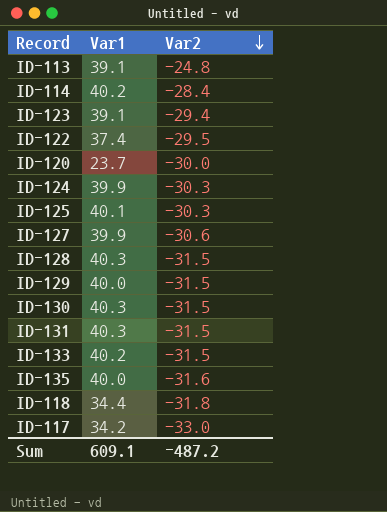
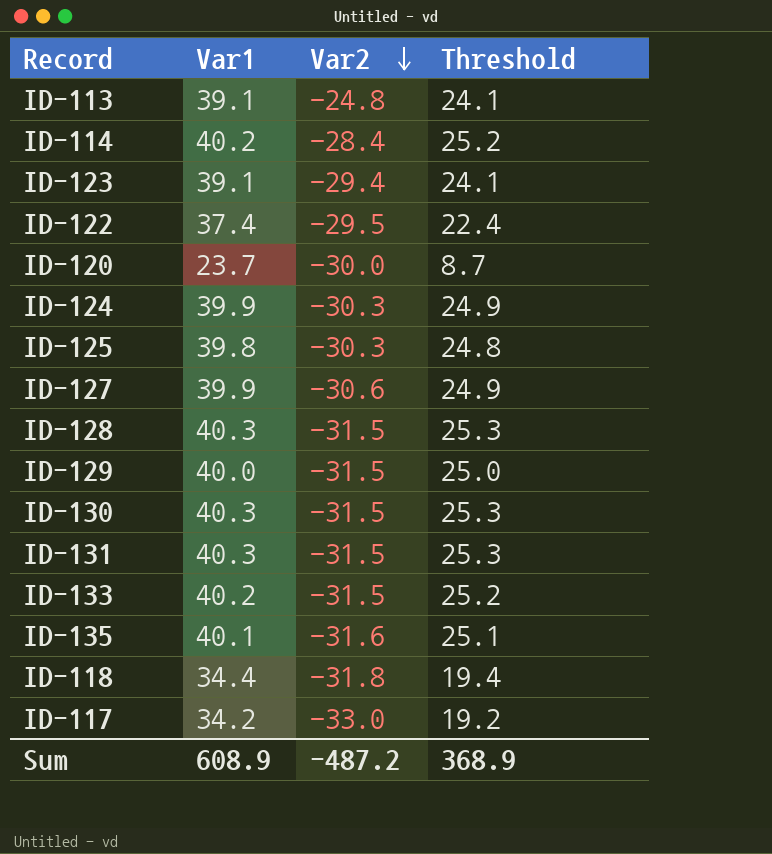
column Threshold | formula: none -> [Var1] - 15
ID-125 | Var1: 40.1 -> 39.8
ID-135 | Var1: 40.0 -> 40.1
Sum | Var1: 609.1 -> 608.9

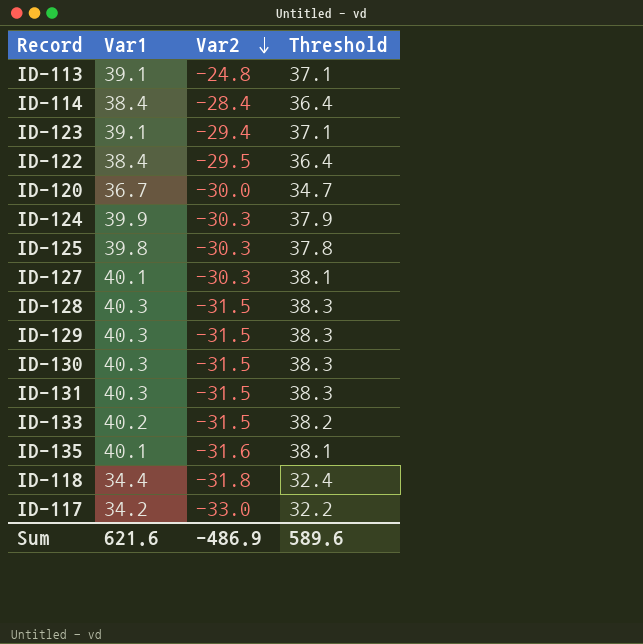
column Threshold | formula: [Var1] - 15 -> [Var1] - 2
ID-114 | Var1: 40.2 -> 38.4
ID-122 | Var1: 37.4 -> 38.4
ID-120 | Var1: 23.7 -> 36.7
ID-127 | Var1: 39.9 -> 40.1
ID-127 | Var2: -30.6 -> -30.3
ID-129 | Var1: 40.0 -> 40.3
Sum | Var1: 608.9 -> 621.6
Sum | Var2: -487.2 -> -486.9
Sum | Threshold: 368.9 -> 589.6

